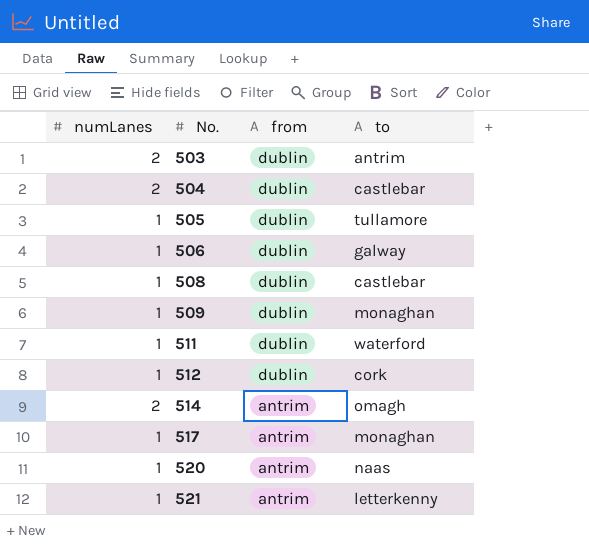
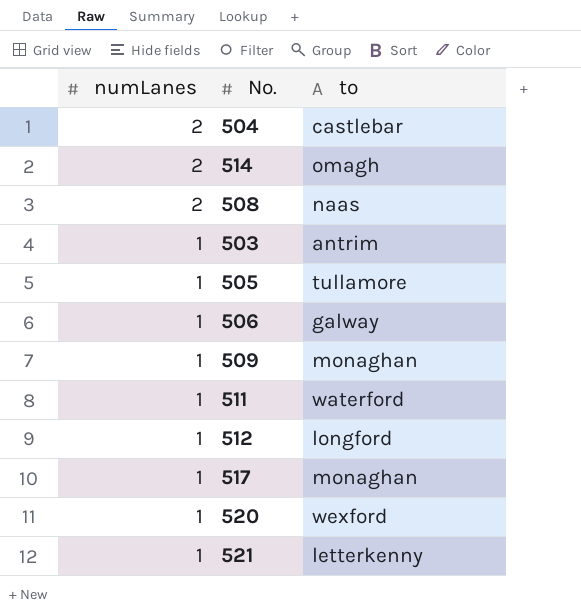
row order: No. ascending -> numLanes descending
column from | position: 3 -> none
508 | numLanes: 1 -> 2
508 | to: castlebar -> naas
503 | numLanes: 2 -> 1
512 | to: cork -> longford
520 | to: naas -> wexford

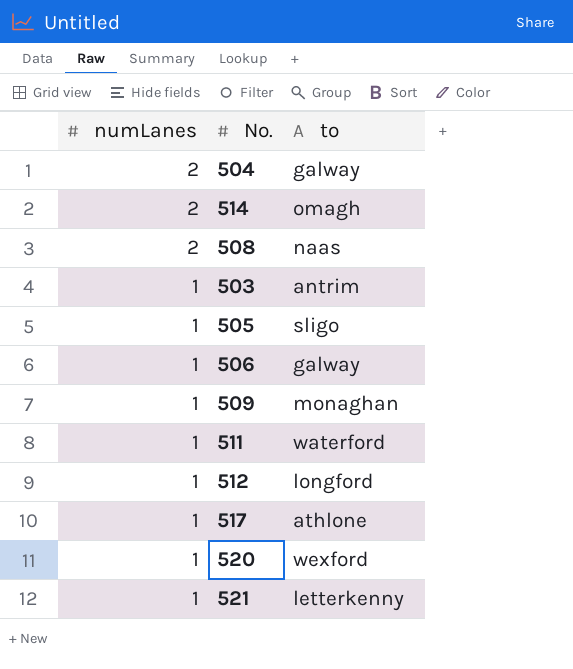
504 | to: castlebar -> galway
505 | to: tullamore -> sligo
517 | to: monaghan -> athlone

